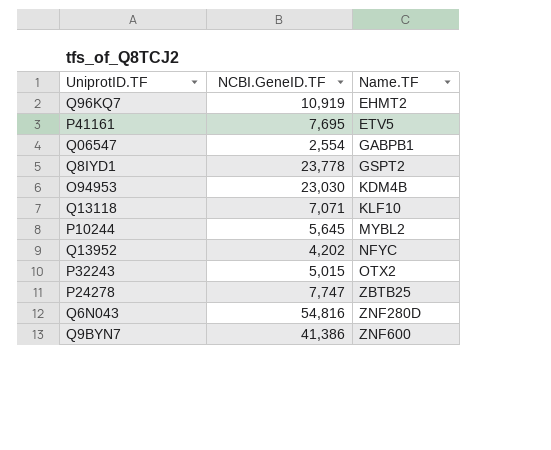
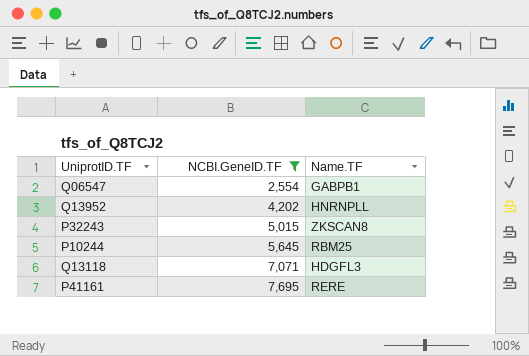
filter: none -> NCBI.GeneID.TF <= 7,695
row order: Name.TF ascending -> NCBI.GeneID.TF ascending
Q13952 | Name.TF: NFYC -> HNRNPLL
P32243 | Name.TF: OTX2 -> ZKSCAN8
P10244 | Name.TF: MYBL2 -> RBM25
Q13118 | Name.TF: KLF10 -> HDGFL3
P41161 | Name.TF: ETV5 -> RERE

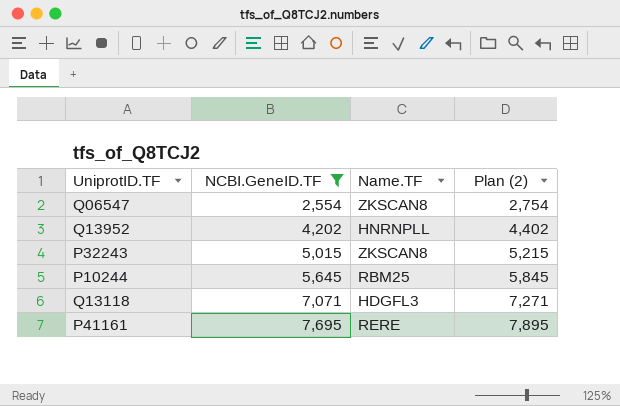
column Plan (2) | formula: none -> [NCBI.GeneID.TF] + 200
Q06547 | Name.TF: GABPB1 -> ZKSCAN8

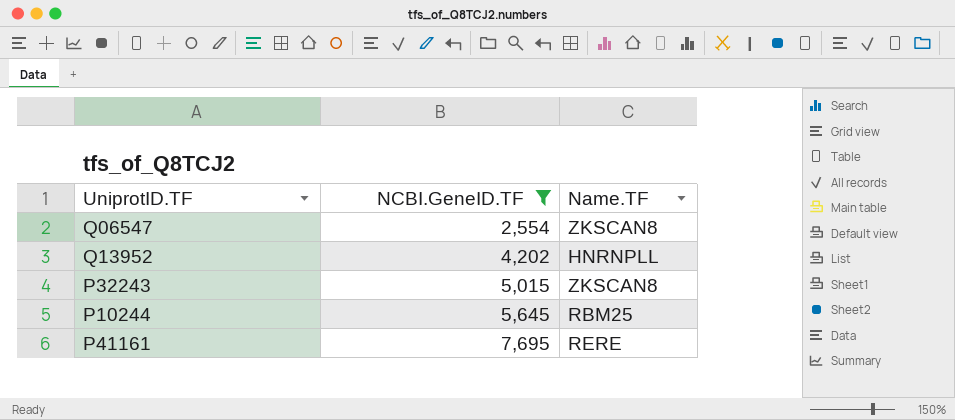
column Plan (2) | formula: [NCBI.GeneID.TF] + 200 -> none
row Q13118: 7,071 | HDGFL3 | 7,271 -> none

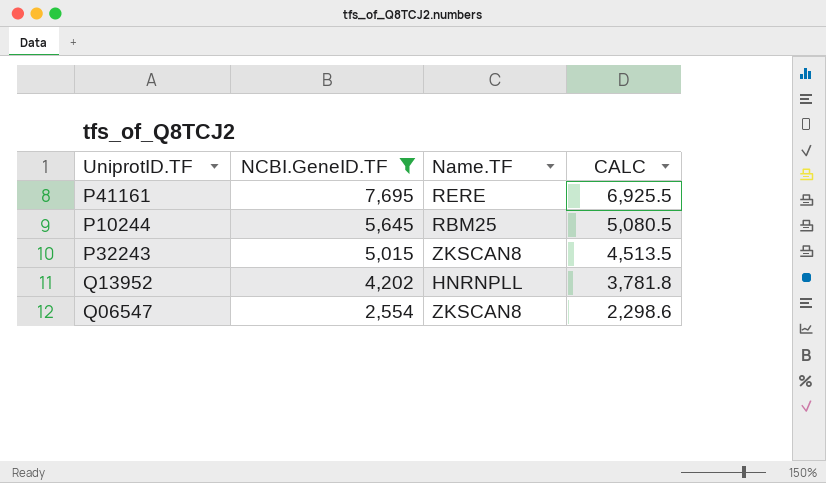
row order: NCBI.GeneID.TF ascending -> NCBI.GeneID.TF descending
column CALC | formula: none -> [NCBI.GeneID.TF] * 0.9

